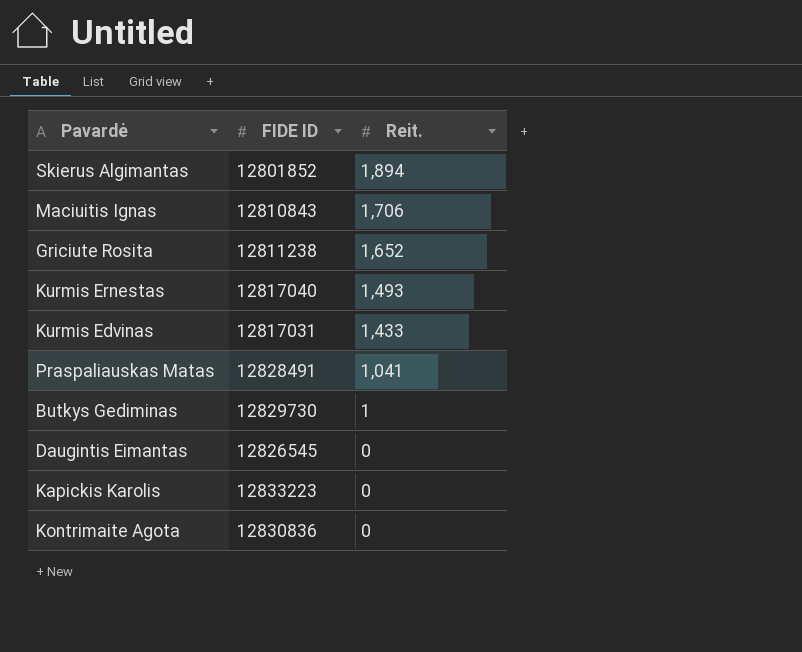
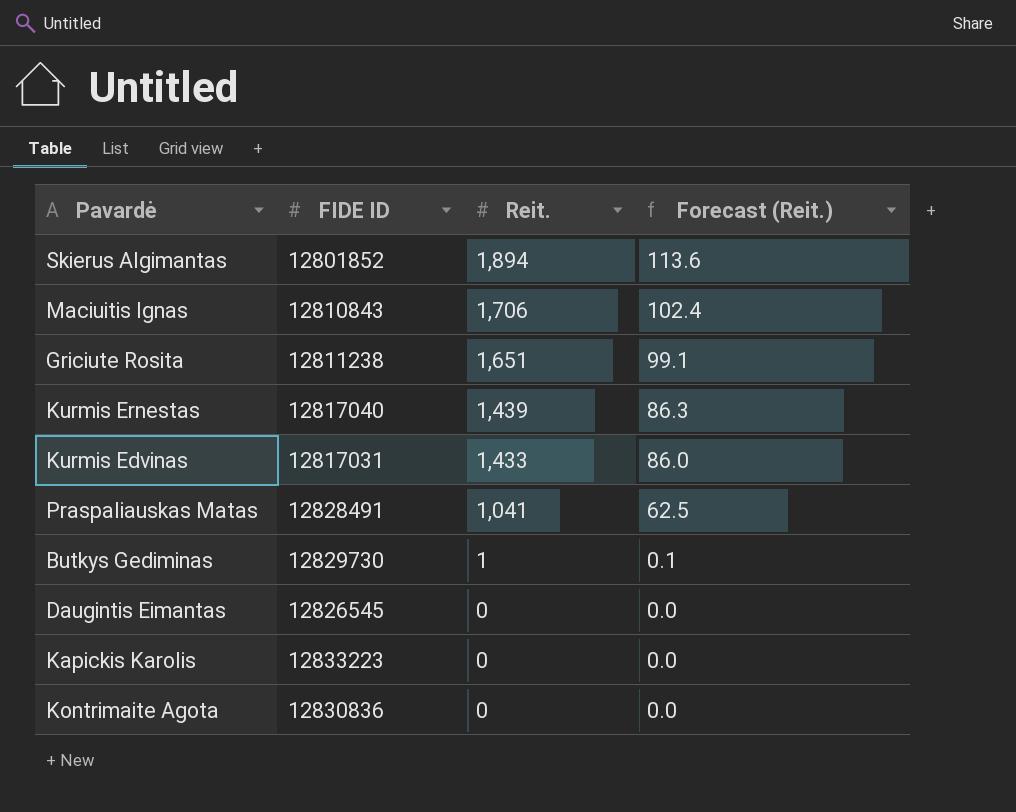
column Forecast (Reit.) | formula: none -> [Reit.] * 0.06
Griciute Rosita | Reit.: 1,652 -> 1,651
Kurmis Ernestas | Reit.: 1,493 -> 1,439

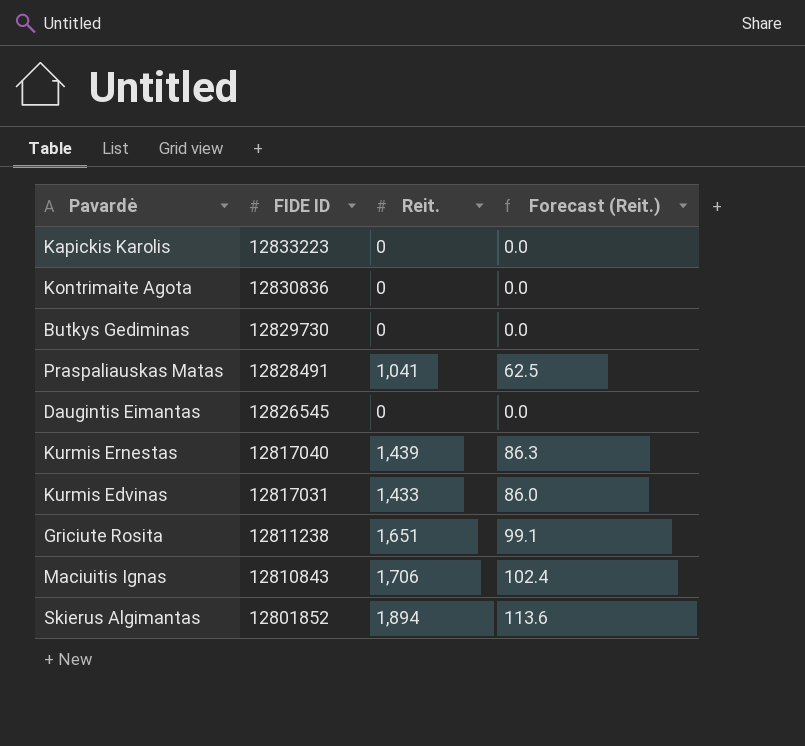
row order: Reit. descending -> FIDE ID descending
Butkys Gediminas | Reit.: 1 -> 0
Butkys Gediminas | Forecast (Reit.): 0.1 -> 0.0

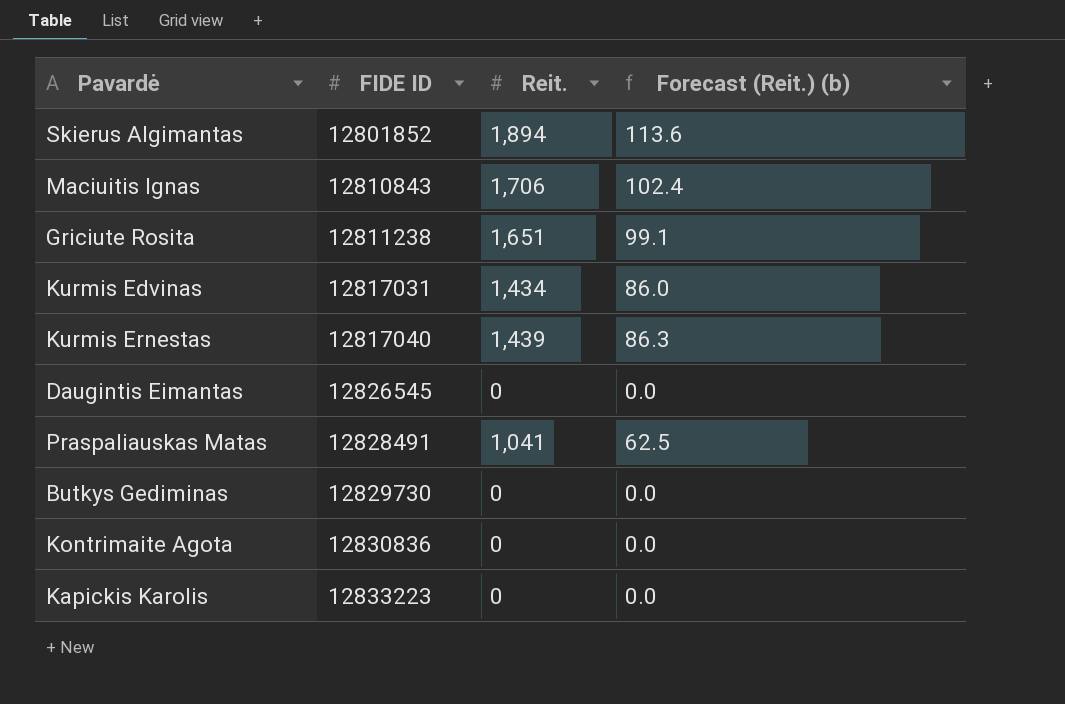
row order: FIDE ID descending -> FIDE ID ascending
column name: Forecast (Reit.) -> Forecast (Reit.) (b)
Kurmis Edvinas | Reit.: 1,433 -> 1,434

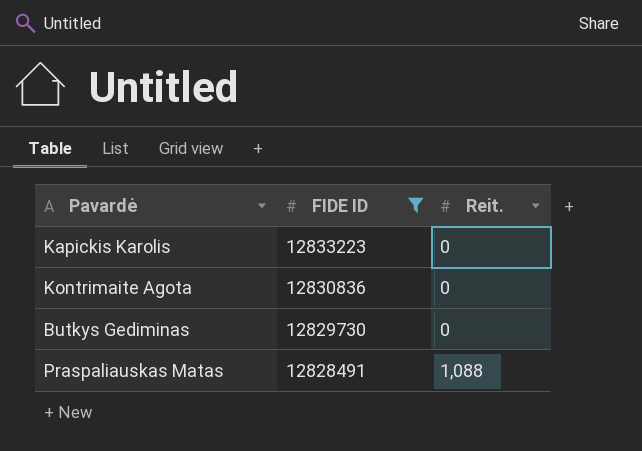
filter: none -> FIDE ID >= 12828491
row order: FIDE ID ascending -> FIDE ID descending
column Forecast (Reit.) (b) | formula: [Reit.] * 0.06 -> none
Praspaliauskas Matas | Reit.: 1,041 -> 1,088

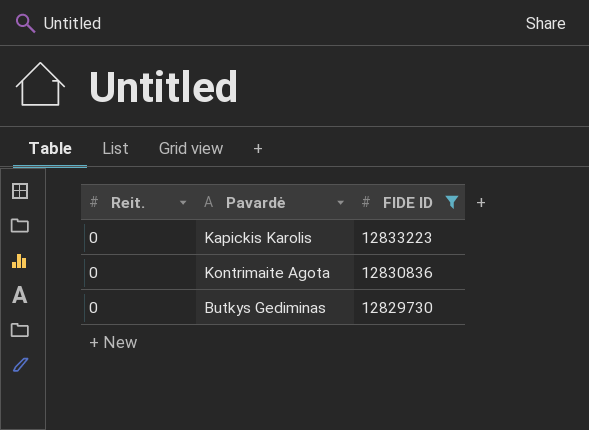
column Reit. | position: 3 -> 1
row Praspaliauskas Matas: 12828491 | 1,088 -> none

